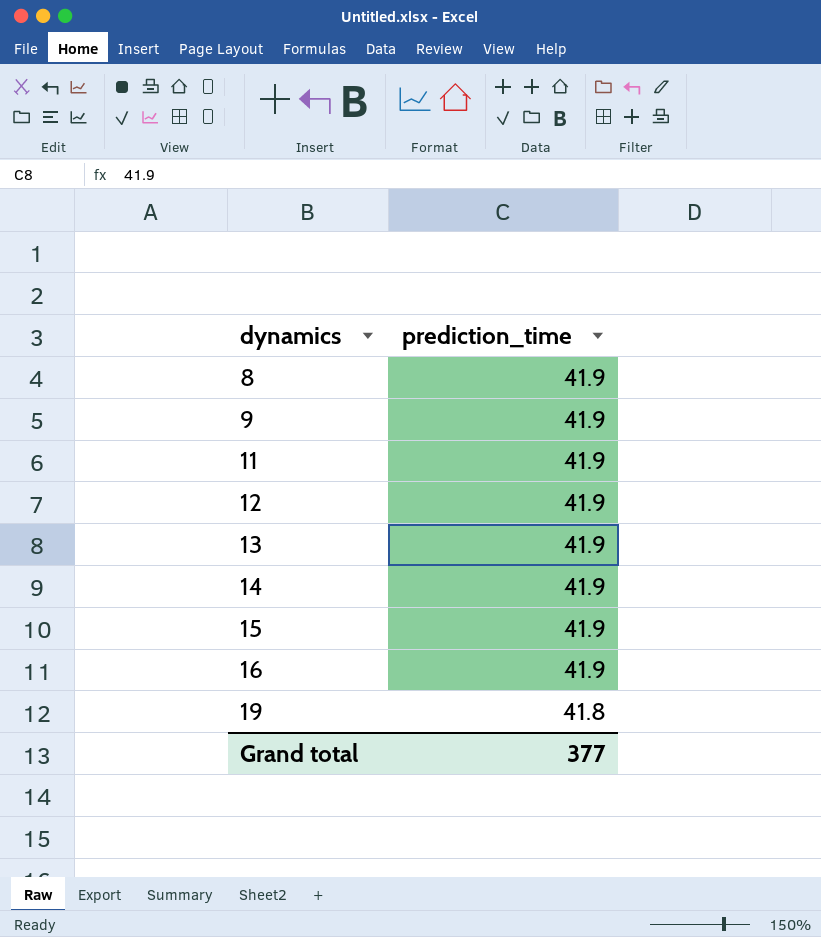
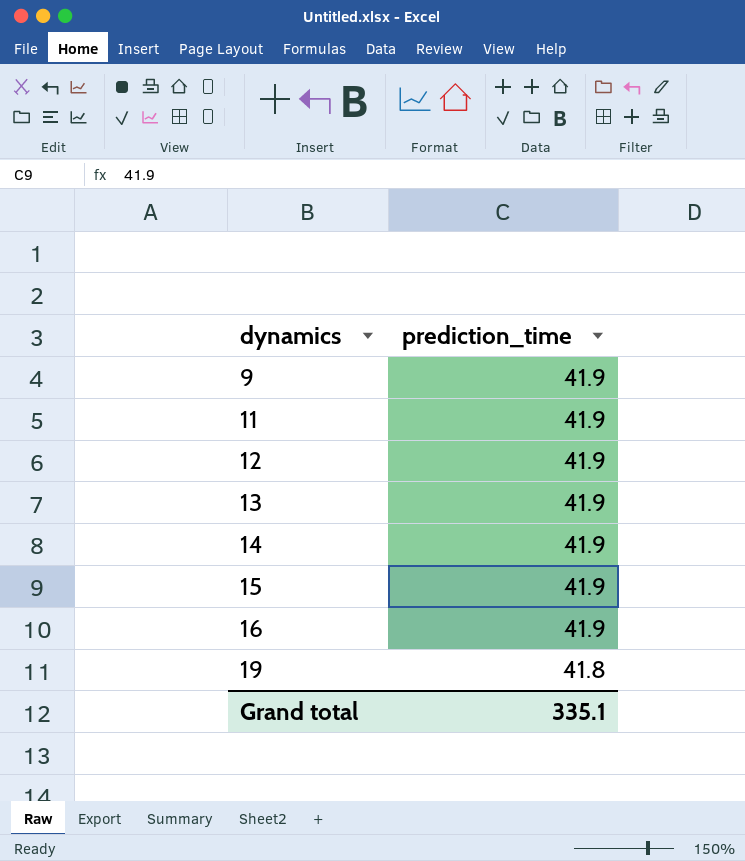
row 8: 41.9 -> none
Grand total | prediction_time: 377 -> 335.1

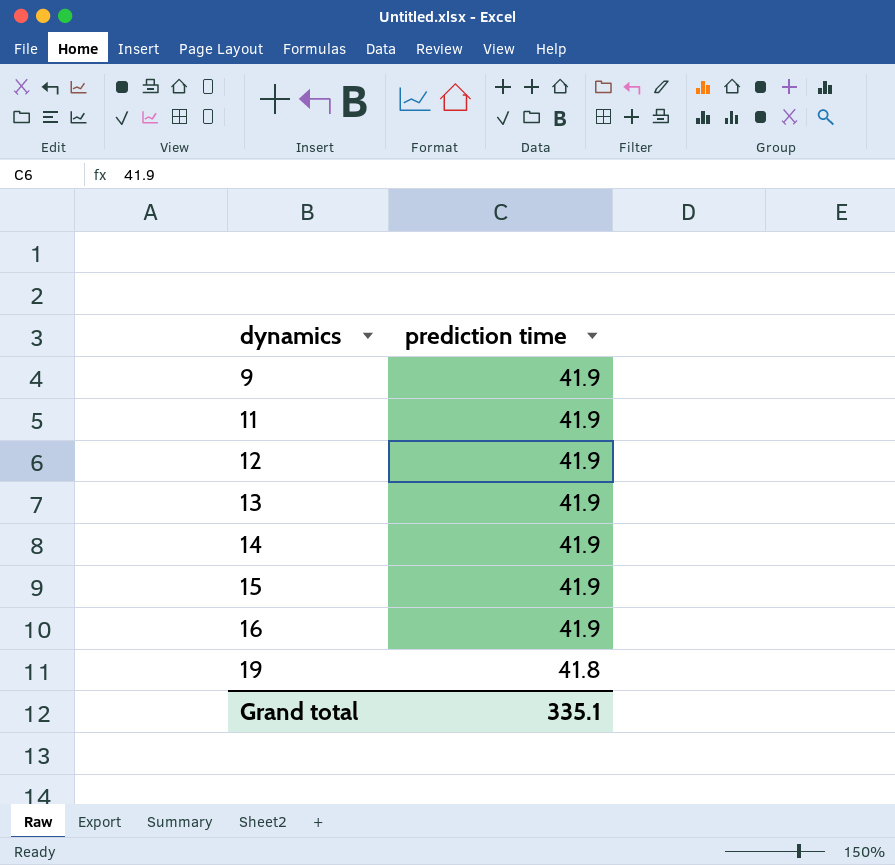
column name: prediction_time -> prediction time

